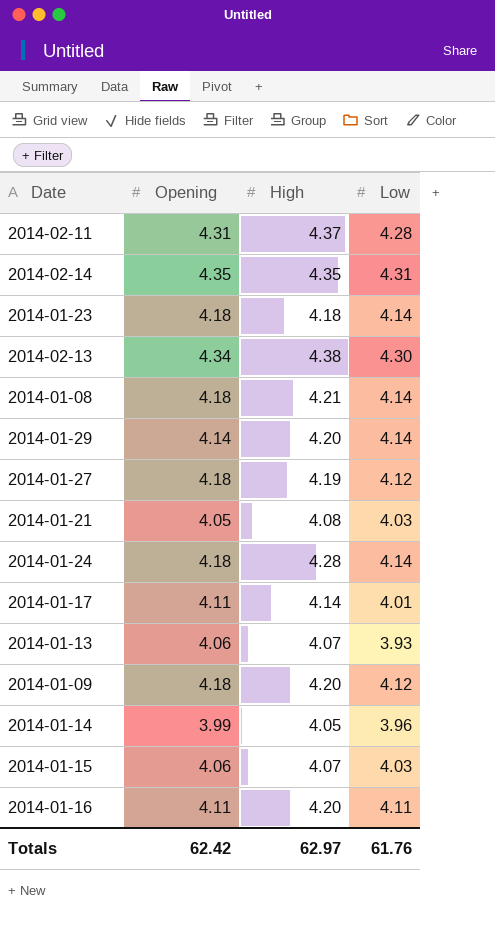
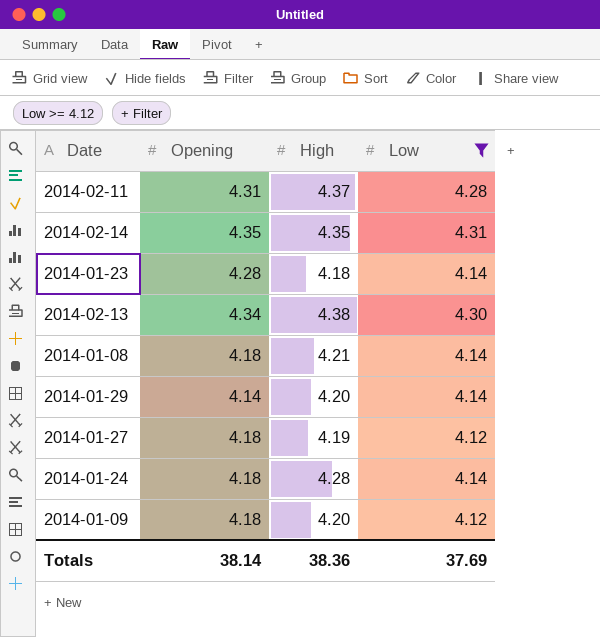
filter: none -> Low >= 4.12
2014-01-23 | Opening: 4.18 -> 4.28
Totals | Opening: 62.42 -> 38.14
Totals | High: 62.97 -> 38.36
Totals | Low: 61.76 -> 37.69

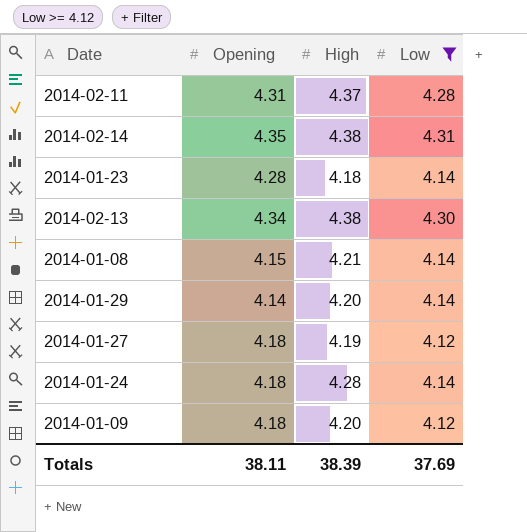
2014-02-14 | High: 4.35 -> 4.38
2014-01-08 | Opening: 4.18 -> 4.15
Totals | Opening: 38.14 -> 38.11
Totals | High: 38.36 -> 38.39

